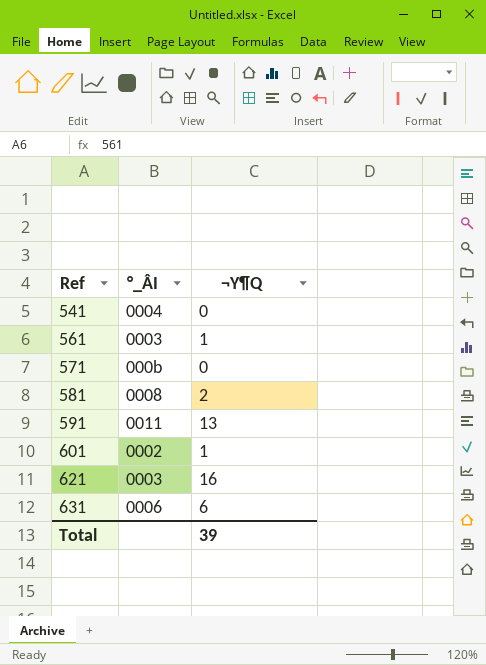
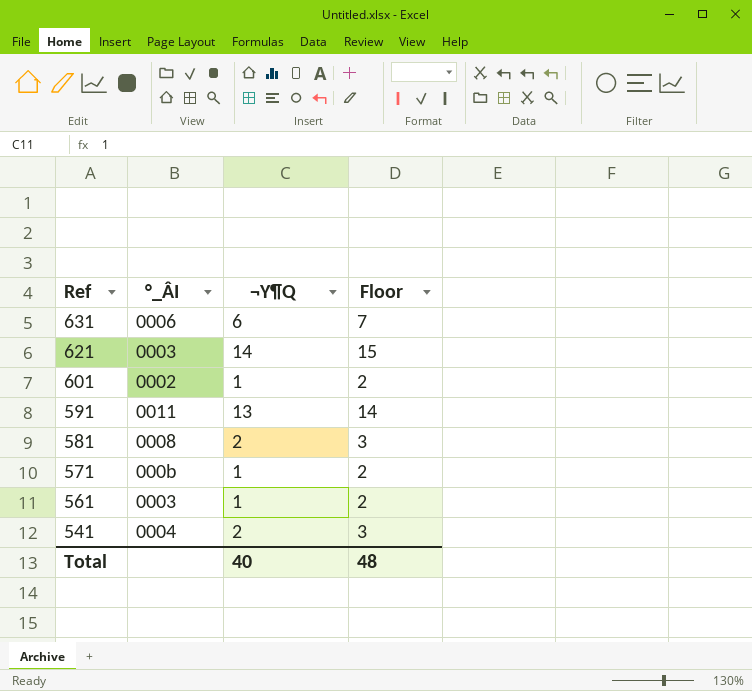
row order: Ref ascending -> Ref descending
column Floor | formula: none -> [¬Y¶Q] + 1
621 | ¬Y¶Q: 16 -> 14
571 | ¬Y¶Q: 0 -> 1
541 | ¬Y¶Q: 0 -> 2
Total | ¬Y¶Q: 39 -> 40

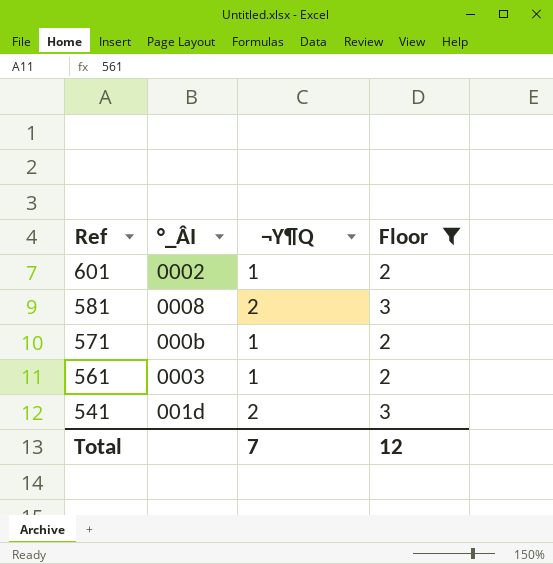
filter: none -> Floor <= 3
541 | °_ÂI: 0004 -> 001d
Total | ¬Y¶Q: 40 -> 7
Total | Floor: 48 -> 12

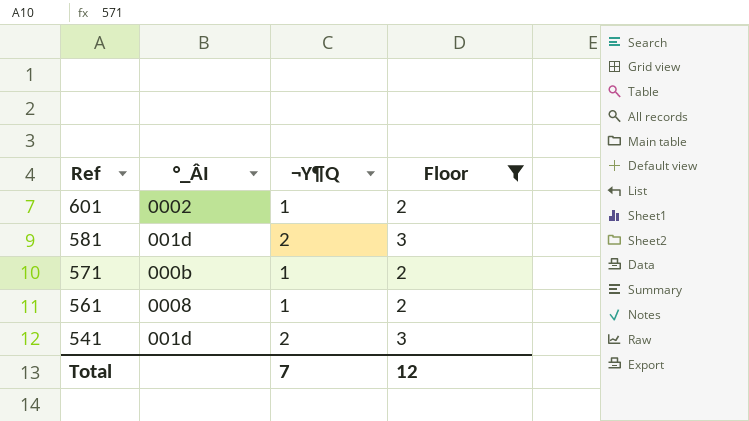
581 | °_ÂI: 0008 -> 001d
561 | °_ÂI: 0003 -> 0008

